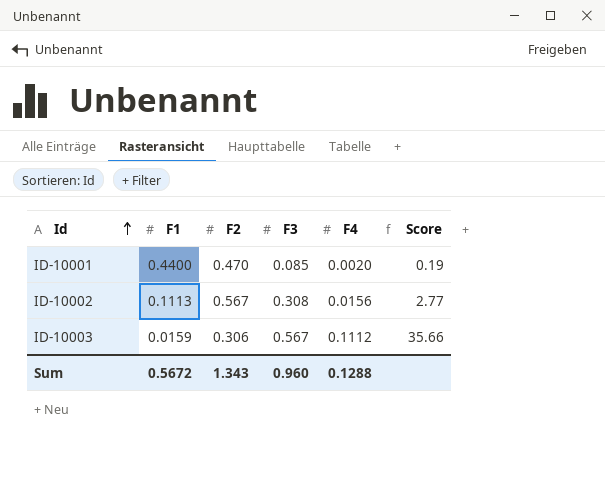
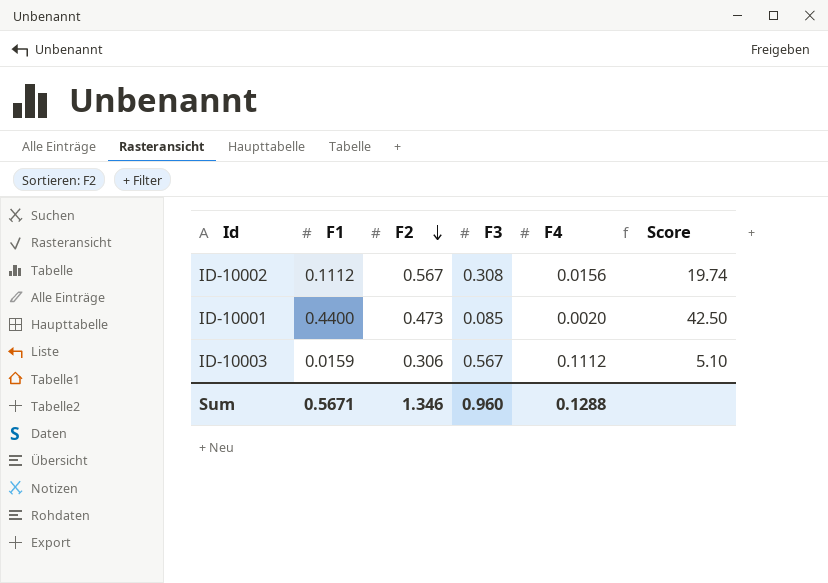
row order: Id ascending -> F2 descending
column Score | formula: [F3] / [F1] -> [F3] / [F4]
ID-10002 | F1: 0.1113 -> 0.1112
ID-10001 | F2: 0.470 -> 0.473
Sum | F1: 0.5672 -> 0.5671
Sum | F2: 1.343 -> 1.346

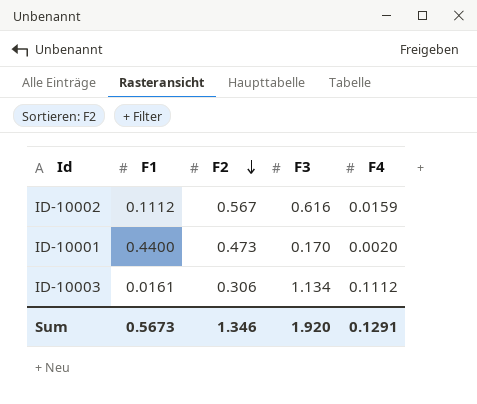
column Score | formula: [F3] / [F4] -> none
ID-10002 | F3: 0.308 -> 0.616
ID-10002 | F4: 0.0156 -> 0.0159
ID-10001 | F3: 0.085 -> 0.170
ID-10003 | F1: 0.0159 -> 0.0161
ID-10003 | F3: 0.567 -> 1.134
Sum | F1: 0.5671 -> 0.5673
Sum | F3: 0.960 -> 1.920
Sum | F4: 0.1288 -> 0.1291

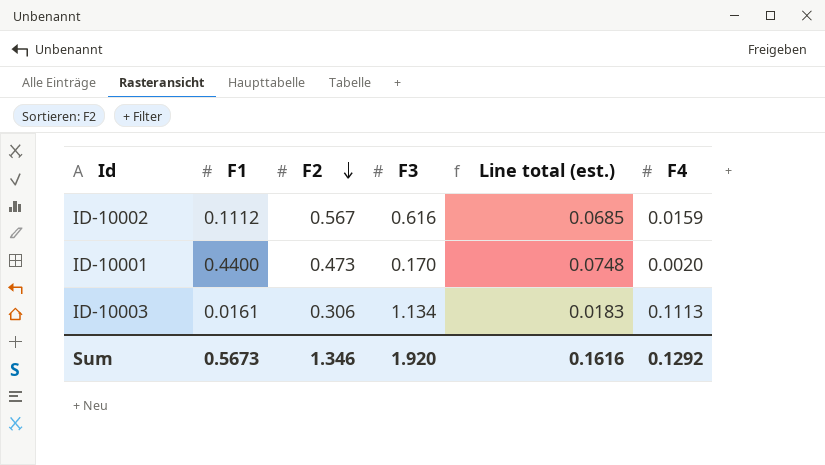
column Line total (est.) | formula: none -> [F1] * [F3]
ID-10003 | F4: 0.1112 -> 0.1113
Sum | F4: 0.1291 -> 0.1292

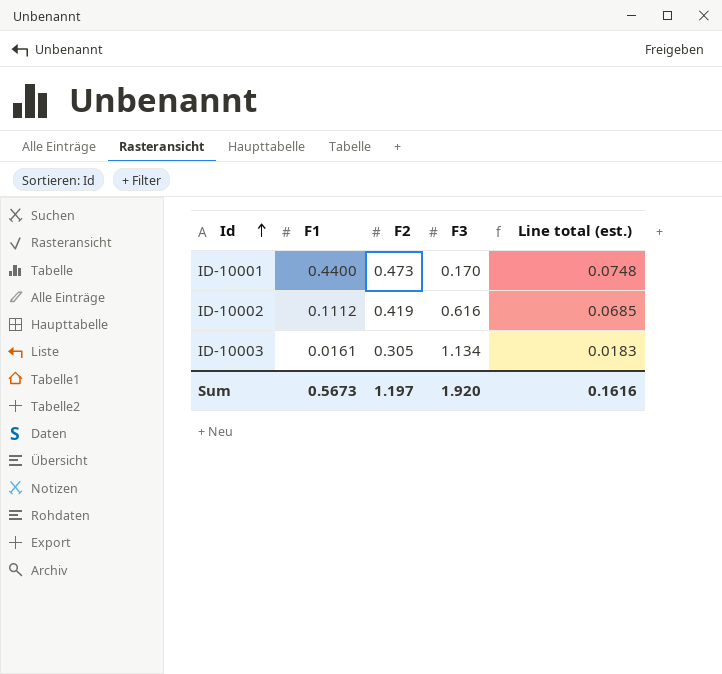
row order: F2 descending -> Id ascending
column F4 | position: 6 -> none
ID-10002 | F2: 0.567 -> 0.419
ID-10003 | F2: 0.306 -> 0.305
Sum | F2: 1.346 -> 1.197

